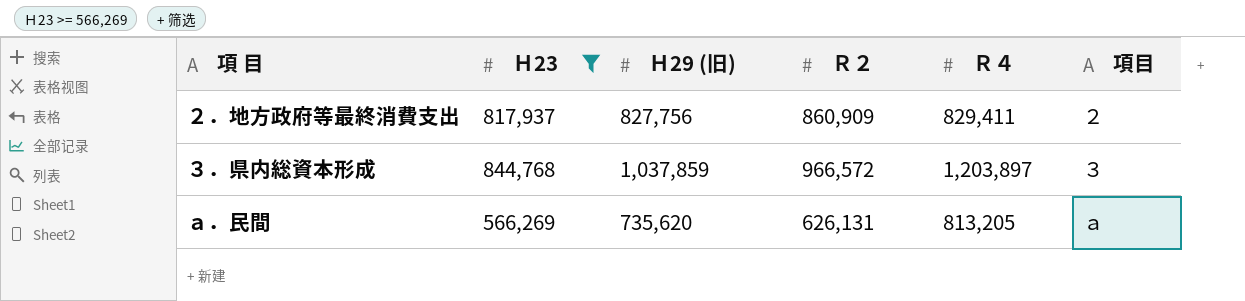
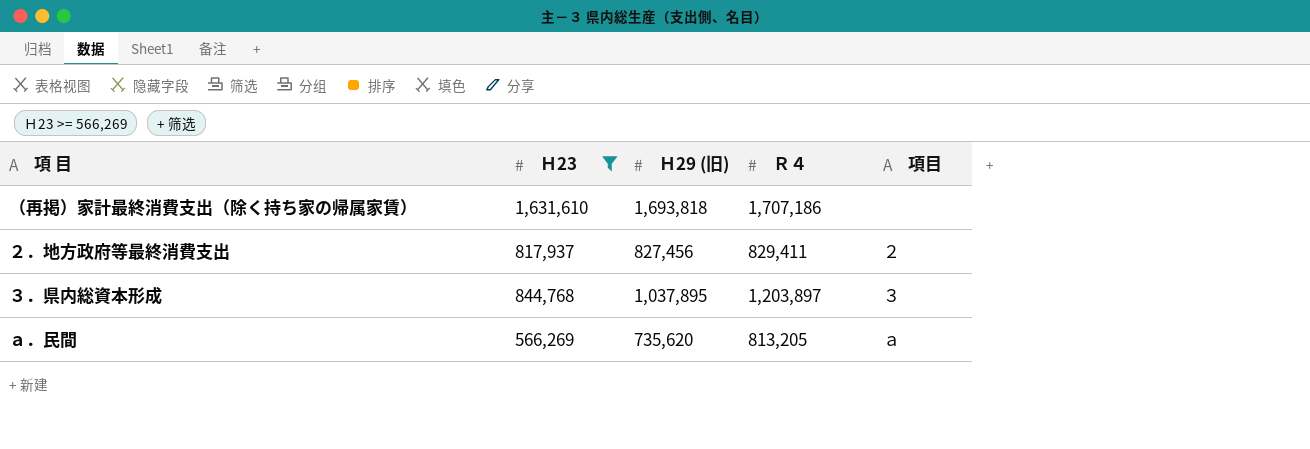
column Ｒ２ | position: 4 -> none
row （再掲）家計最終消費支出（除く持ち家の帰属家賃）: none -> 1,631,610 | 1,693,818 | 1,707,186 | none
２．地方政府等最終消費支出 | Ｈ29 (旧): 827,756 -> 827,456
３．県内総資本形成 | Ｈ29 (旧): 1,037,859 -> 1,037,895

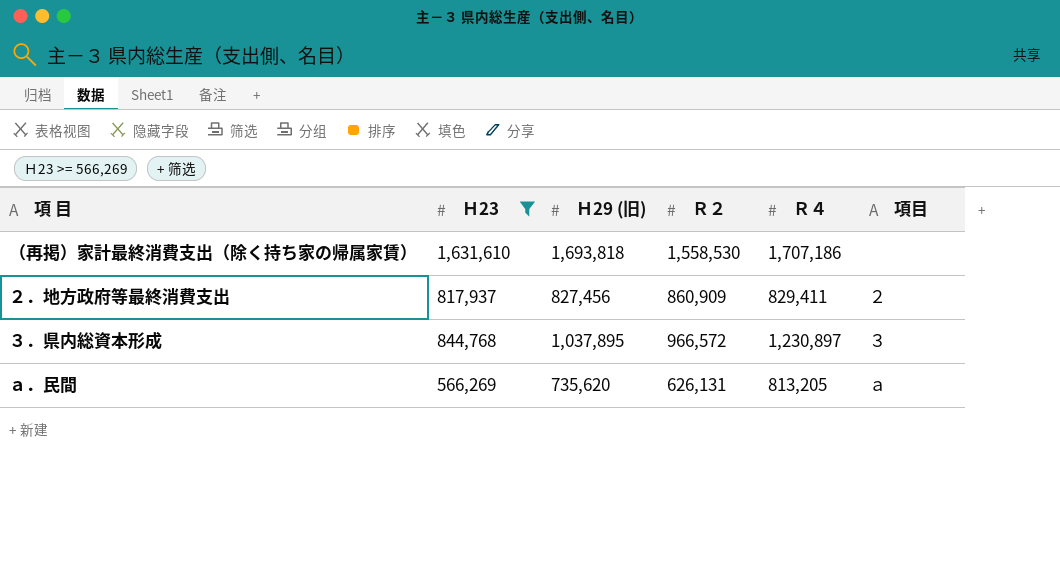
column Ｒ２ | position: none -> 4
３．県内総資本形成 | Ｒ４: 1,203,897 -> 1,230,897

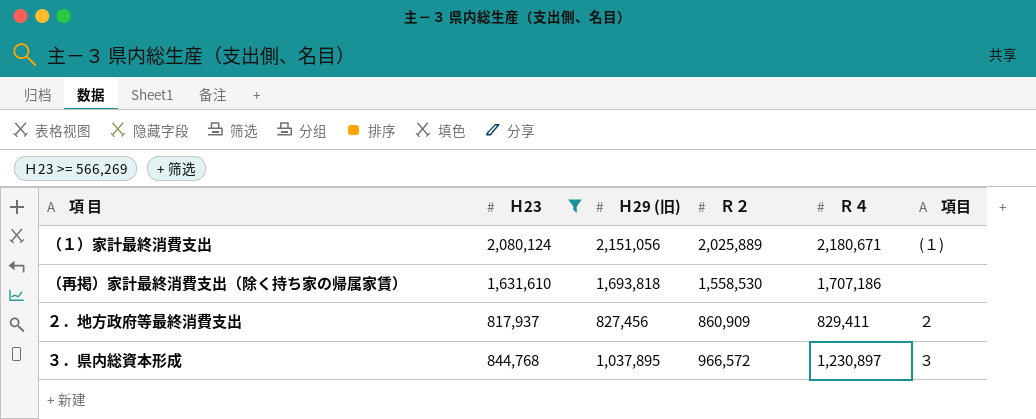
row ａ．民間: 566,269 | 735,620 | 626,131 | 813,205 | ａ -> none
row （１）家計最終消費支出: none -> 2,080,124 | 2,151,056 | 2,025,889 | 2,180,671 | (１)

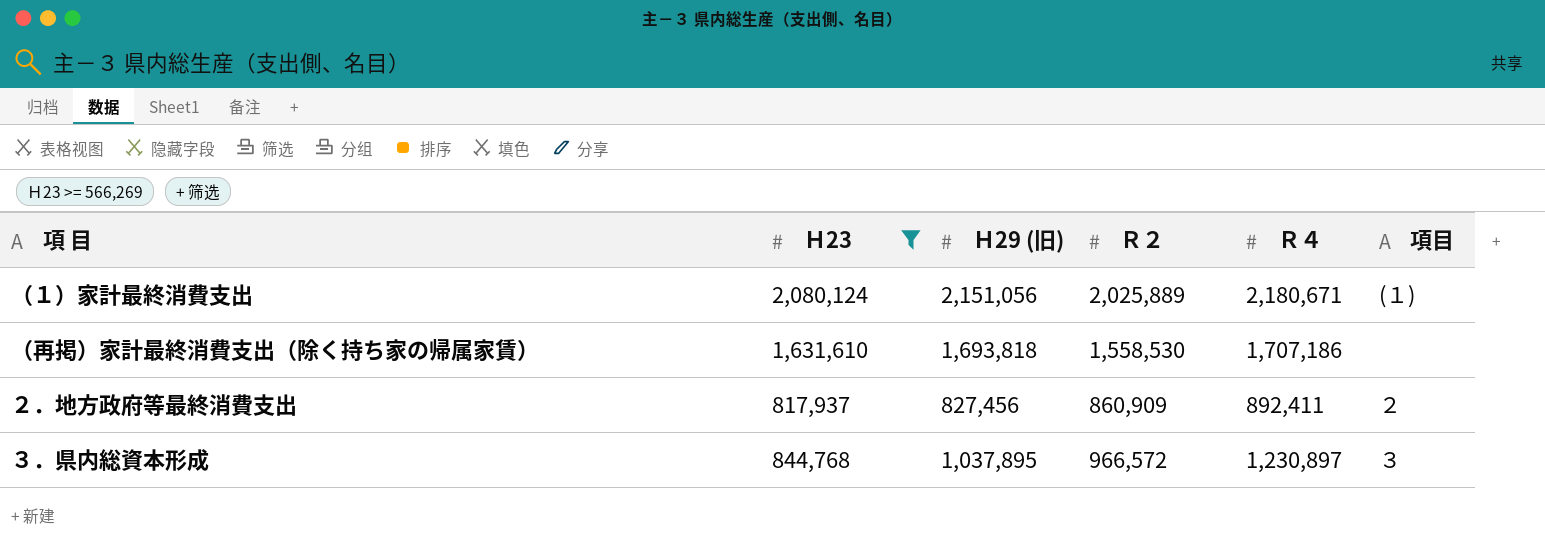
２．地方政府等最終消費支出 | Ｒ４: 829,411 -> 892,411

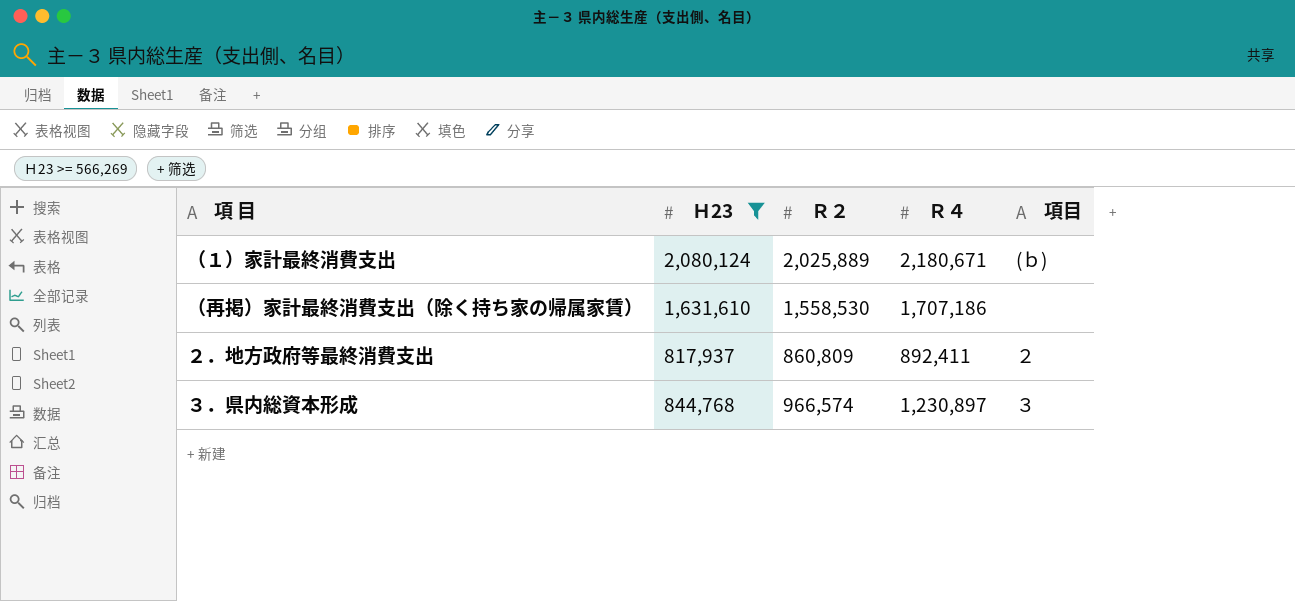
column Ｈ29 (旧) | position: 3 -> none
（１）家計最終消費支出 | 項目: (１) -> (ｂ)
２．地方政府等最終消費支出 | Ｒ２: 860,909 -> 860,809
３．県内総資本形成 | Ｒ２: 966,572 -> 966,574

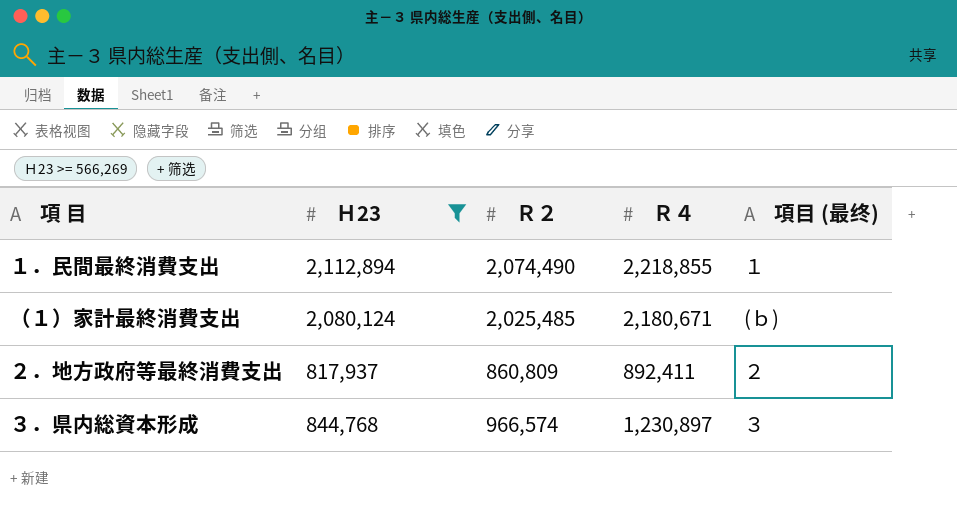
column name: 項目 -> 項目 (最终)
row （再掲）家計最終消費支出（除く持ち家の帰属家賃）: 1,631,610 | 1,558,530 | 1,707,186 | none -> none
row １．民間最終消費支出: none -> 2,112,894 | 2,074,490 | 2,218,855 | １
（１）家計最終消費支出 | Ｒ２: 2,025,889 -> 2,025,485

